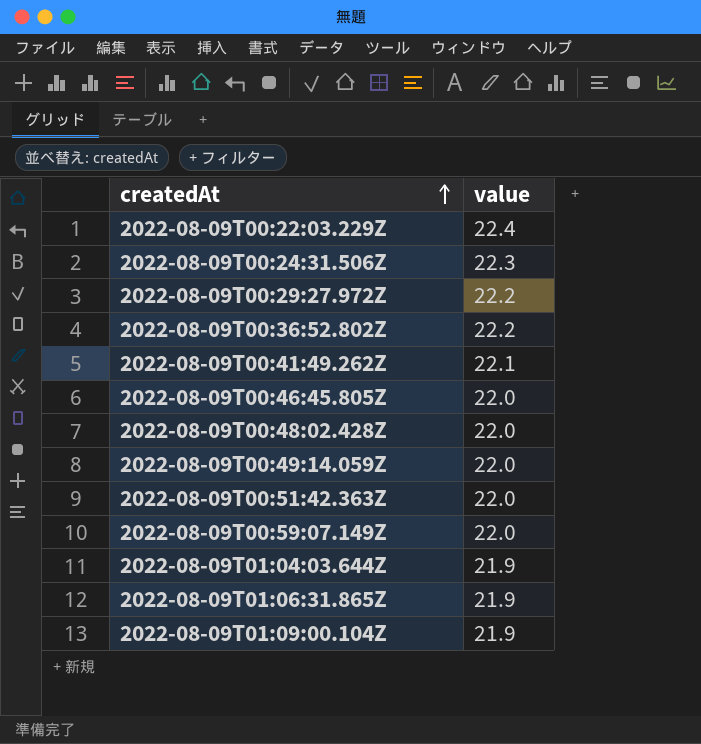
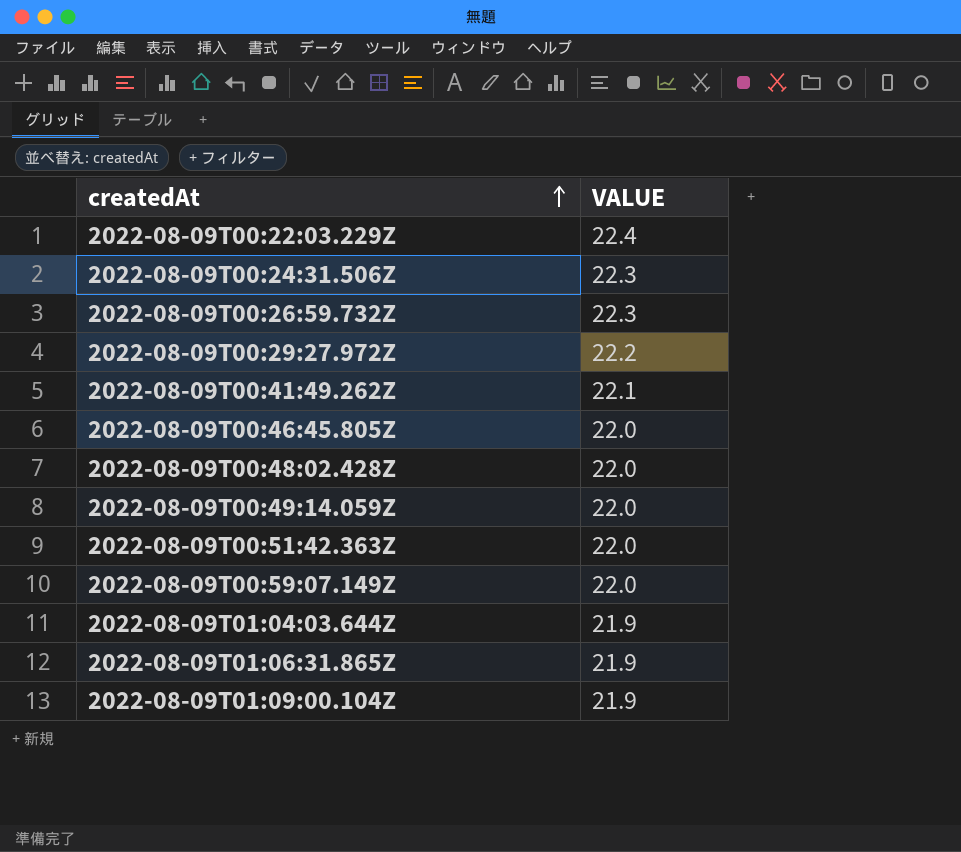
column name: value -> VALUE
row 2022-08-09T00:36:52.802Z: 22.2 -> none
row 2022-08-09T00:26:59.732Z: none -> 22.3

